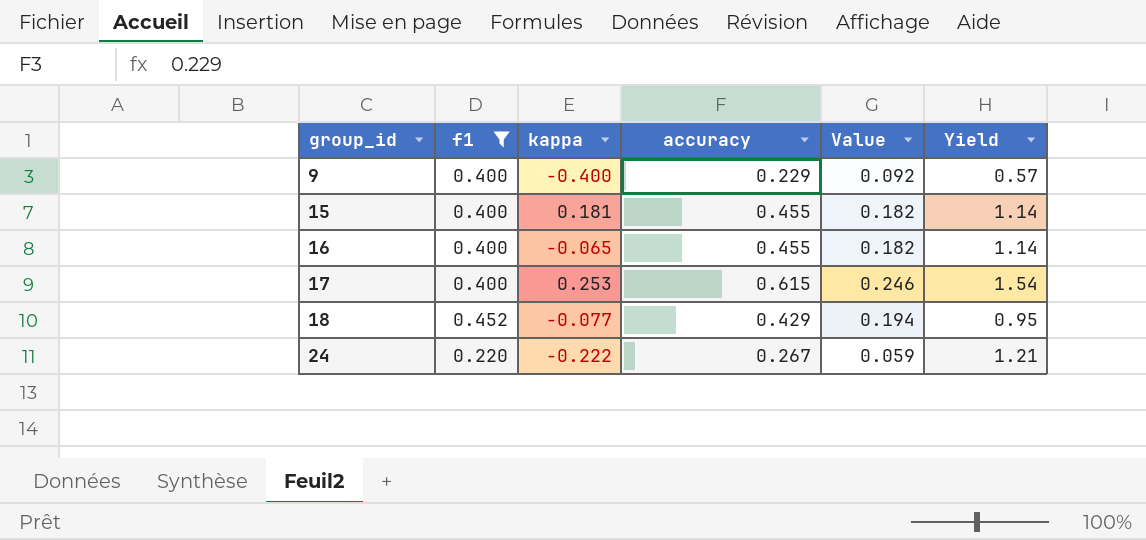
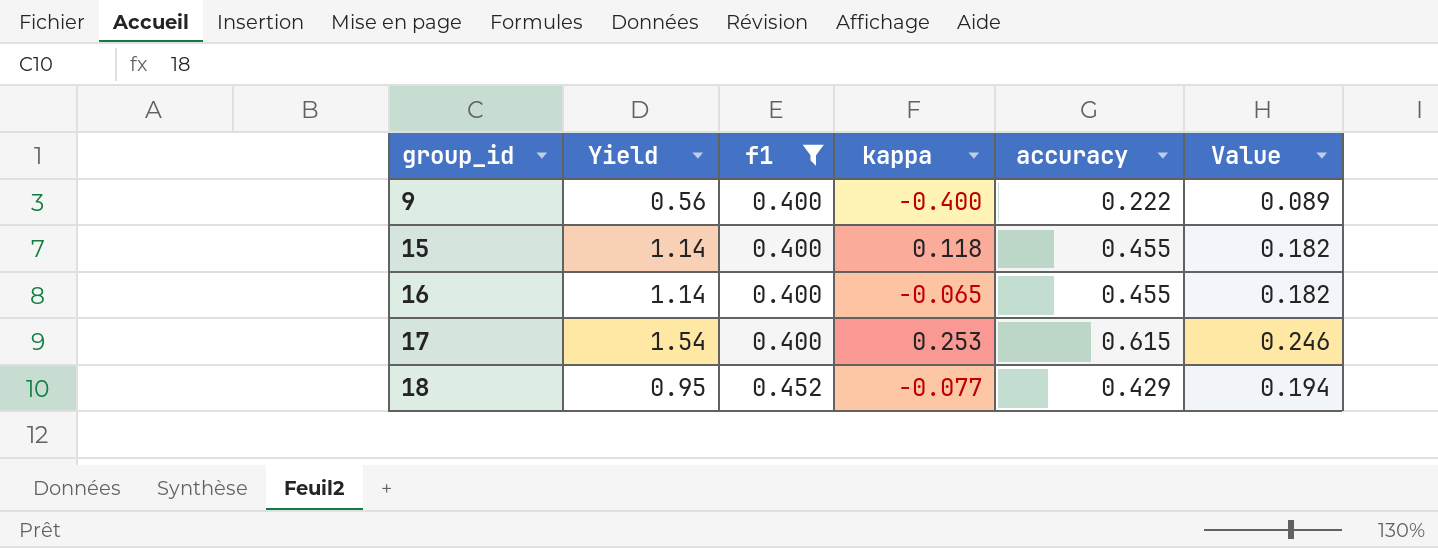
column Yield | position: 6 -> 2
row 24: 0.220 | -0.222 | 0.267 | 0.059 | 1.21 -> none
9 | Yield: 0.57 -> 0.56
9 | accuracy: 0.229 -> 0.222
9 | Value: 0.092 -> 0.089
15 | kappa: 0.181 -> 0.118

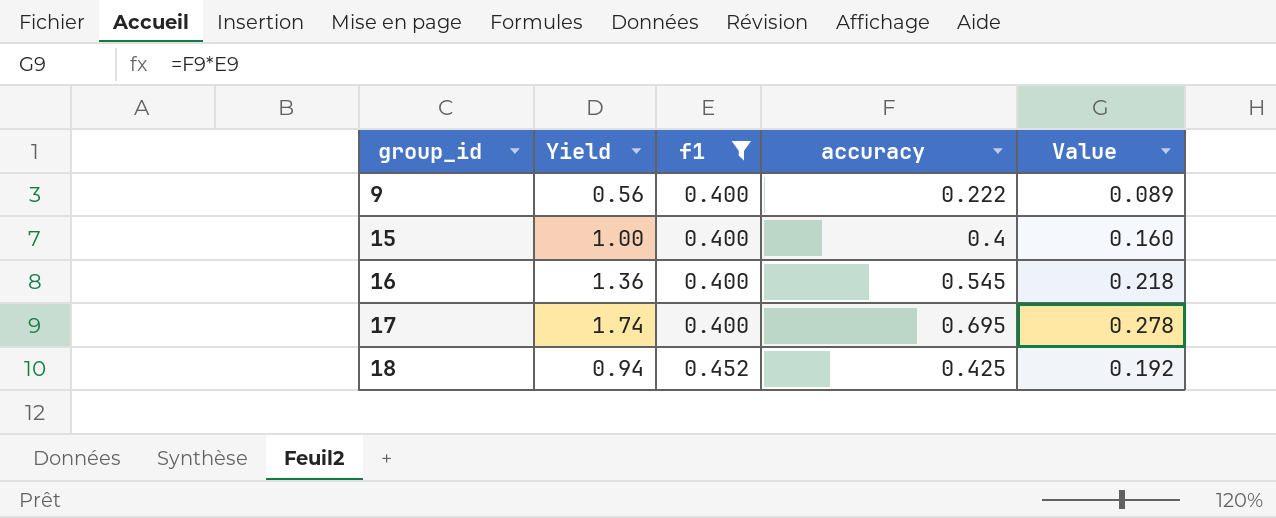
column kappa | position: 4 -> none
15 | Yield: 1.14 -> 1.00
15 | accuracy: 0.455 -> 0.4
15 | Value: 0.182 -> 0.160
16 | Yield: 1.14 -> 1.36
16 | accuracy: 0.455 -> 0.545
16 | Value: 0.182 -> 0.218
17 | Yield: 1.54 -> 1.74
17 | accuracy: 0.615 -> 0.695
17 | Value: 0.246 -> 0.278
18 | Yield: 0.95 -> 0.94
18 | accuracy: 0.429 -> 0.425
18 | Value: 0.194 -> 0.192

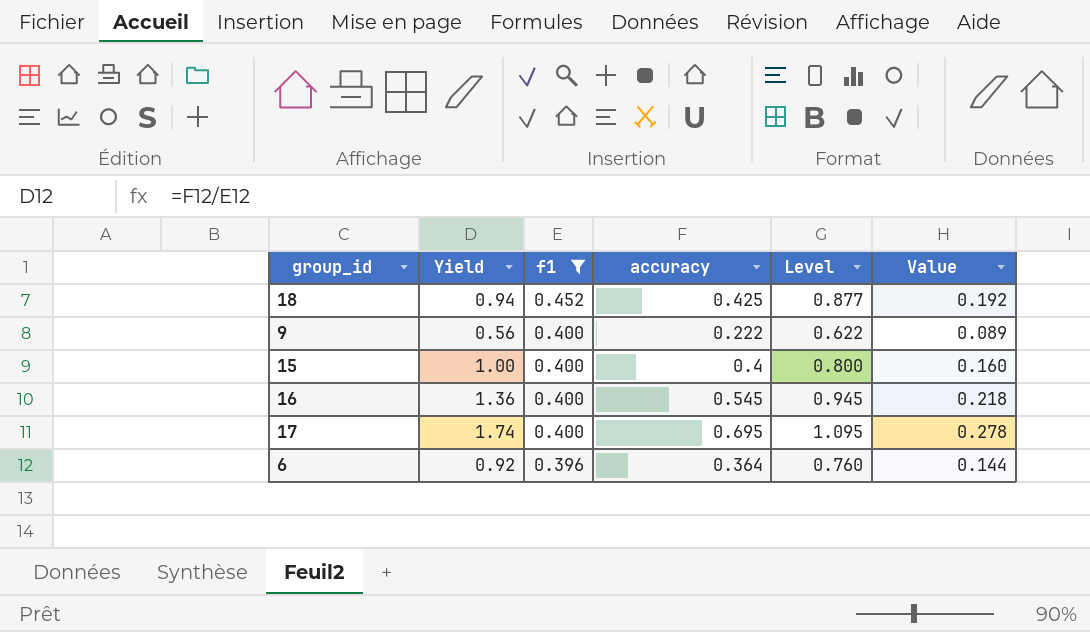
row order: group_id ascending -> f1 descending
column Level | formula: none -> [f1] + [accuracy]
row 6: none -> 0.92 | 0.396 | 0.364 | 0.760 | 0.144

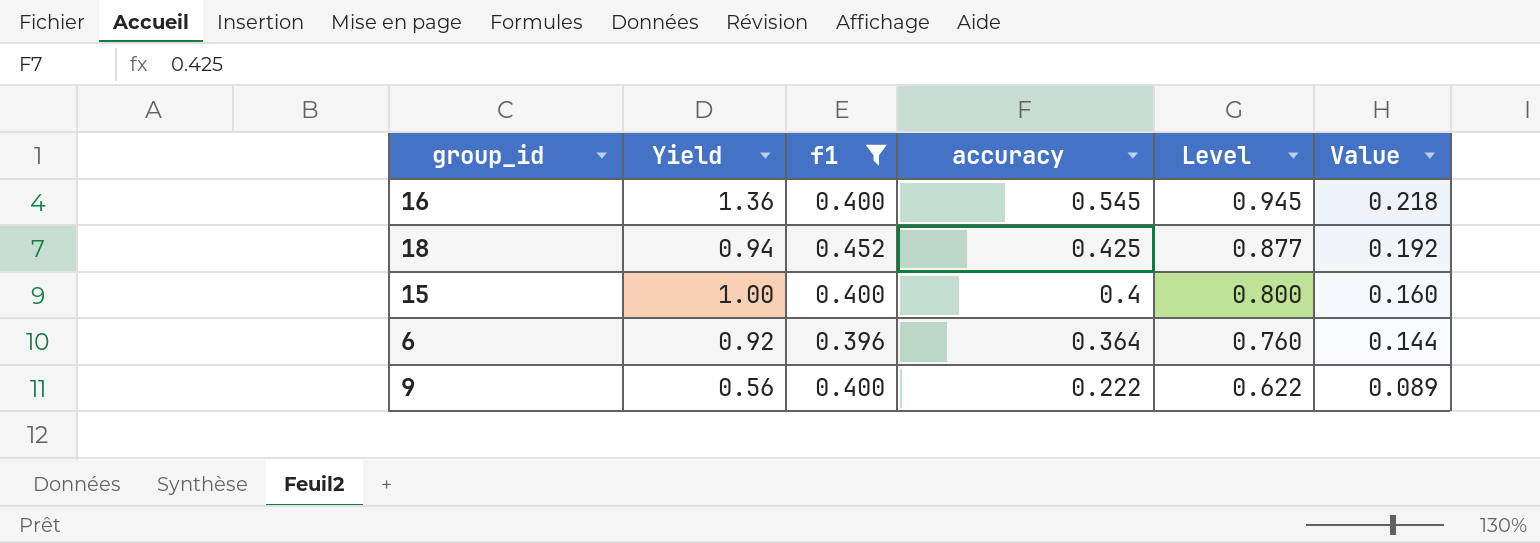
row order: f1 descending -> accuracy descending
row 17: 1.74 | 0.400 | 0.695 | 1.095 | 0.278 -> none

